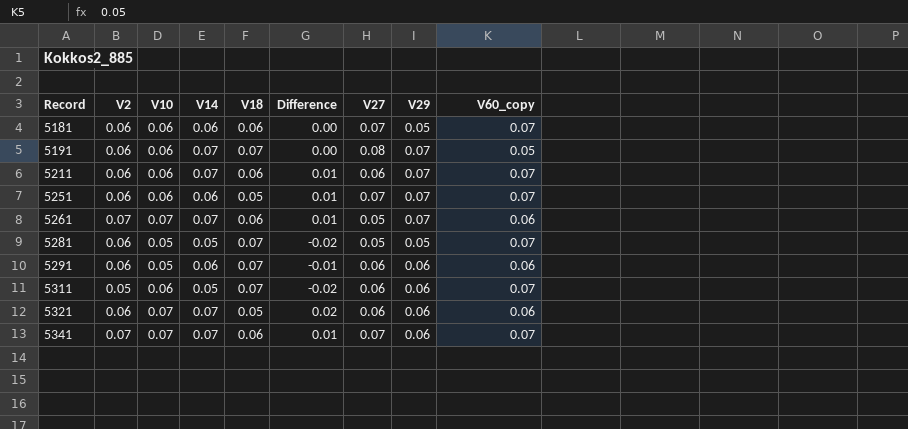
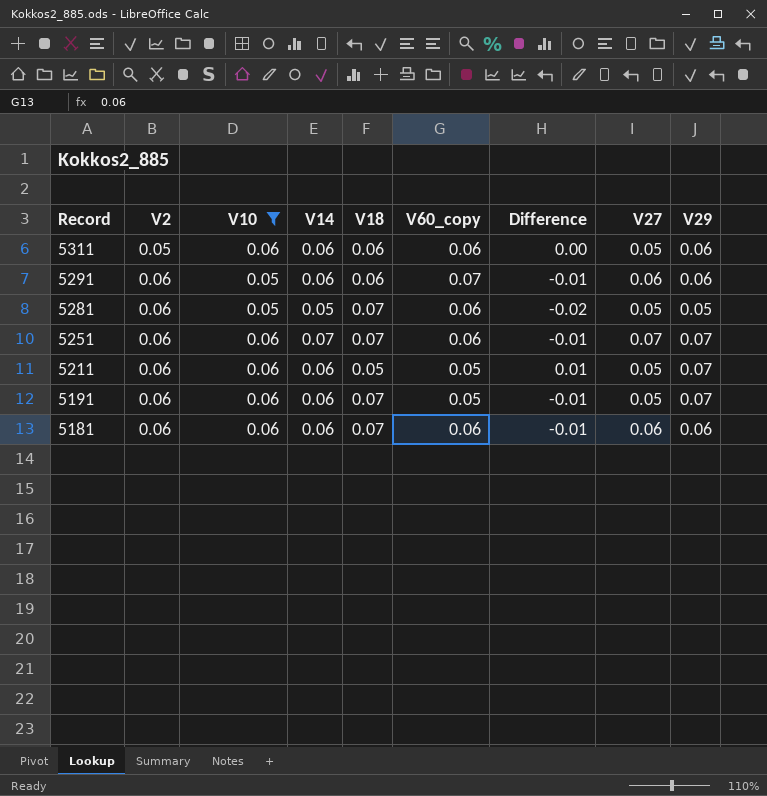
filter: none -> V10 != 0.07
row order: Record ascending -> Record descending
column V60_copy | position: 9 -> 6
column Difference | formula: [V14] - [V18] -> [V10] - [V18]
5311 | V14: 0.05 -> 0.06
5311 | V18: 0.07 -> 0.06
5311 | V60_copy: 0.07 -> 0.06
5311 | V27: 0.06 -> 0.05
5291 | V18: 0.07 -> 0.06
5291 | V60_copy: 0.06 -> 0.07
5281 | V60_copy: 0.07 -> 0.06
5251 | V14: 0.06 -> 0.07
5251 | V18: 0.05 -> 0.07
5251 | V60_copy: 0.07 -> 0.06
5211 | V14: 0.07 -> 0.06
5211 | V18: 0.06 -> 0.05
5211 | V60_copy: 0.07 -> 0.05
5211 | V27: 0.06 -> 0.05
5191 | V14: 0.07 -> 0.06
5191 | V27: 0.08 -> 0.05
5181 | V18: 0.06 -> 0.07
5181 | V60_copy: 0.07 -> 0.06
5181 | V27: 0.07 -> 0.06
5181 | V29: 0.05 -> 0.06

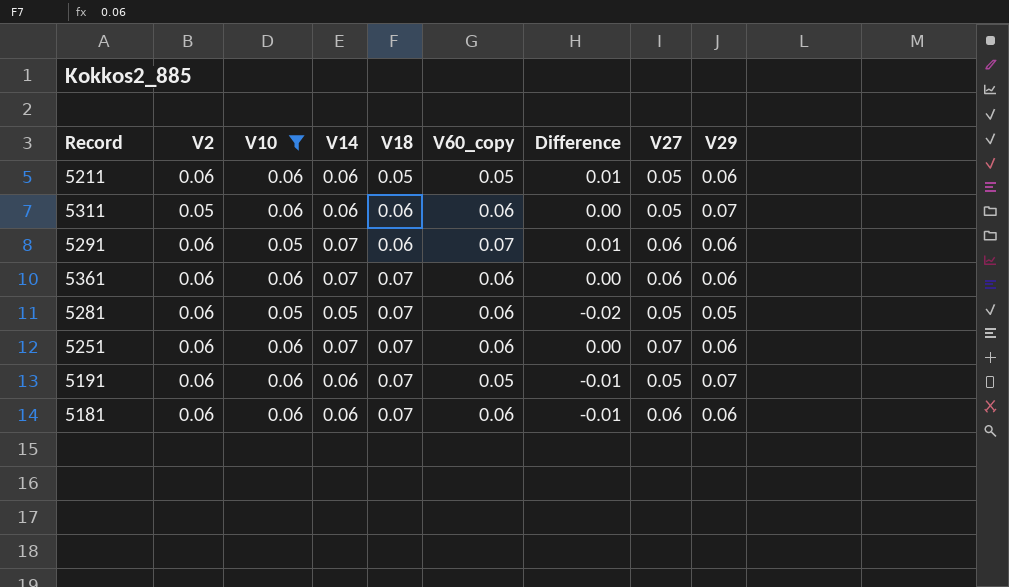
row order: Record descending -> V18 ascending
column Difference | formula: [V10] - [V18] -> [V14] - [V18]
5211 | V29: 0.07 -> 0.06
5311 | V29: 0.06 -> 0.07
5291 | V14: 0.06 -> 0.07
row 5361: none -> 0.06 | 0.06 | 0.07 | 0.07 | 0.06 | 0.00 | 0.06 | 0.06
5251 | V29: 0.07 -> 0.06

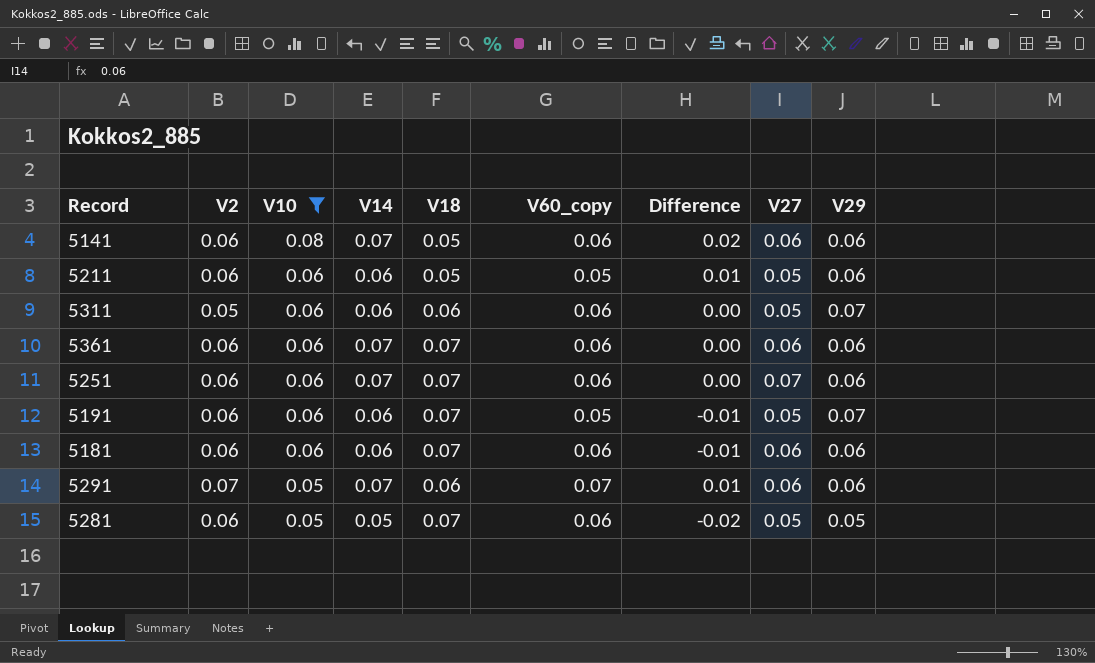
row order: V18 ascending -> V10 descending
row 5141: none -> 0.06 | 0.08 | 0.07 | 0.05 | 0.06 | 0.02 | 0.06 | 0.06
5291 | V2: 0.06 -> 0.07

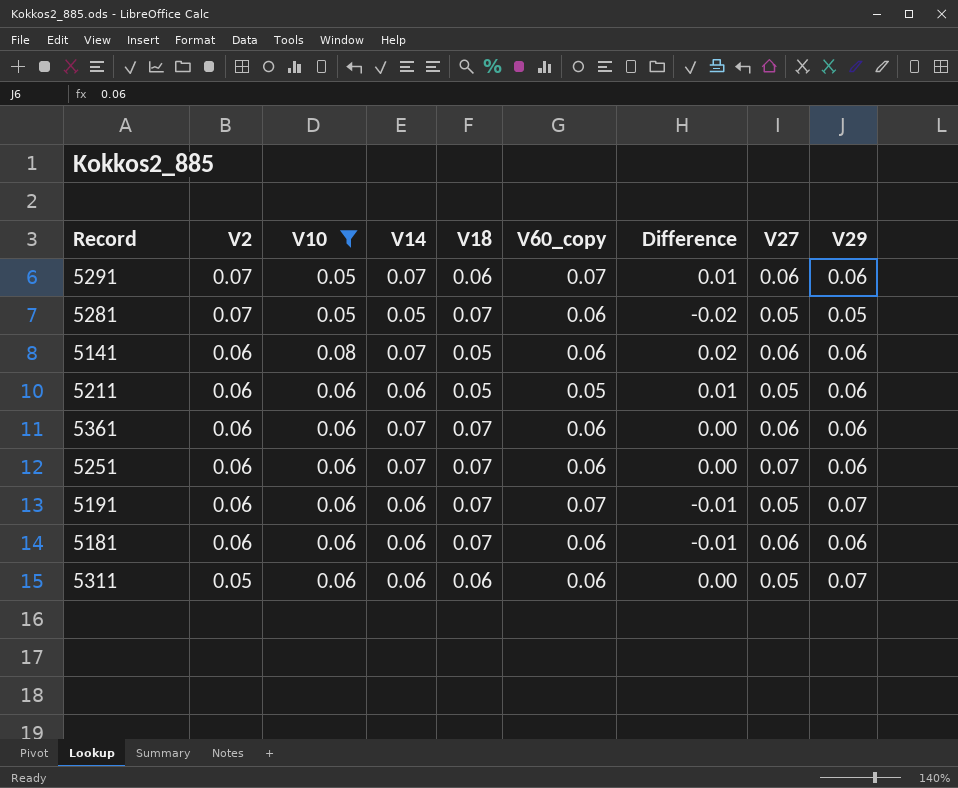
row order: V10 descending -> V2 descending
5281 | V2: 0.06 -> 0.07
5191 | V60_copy: 0.05 -> 0.07

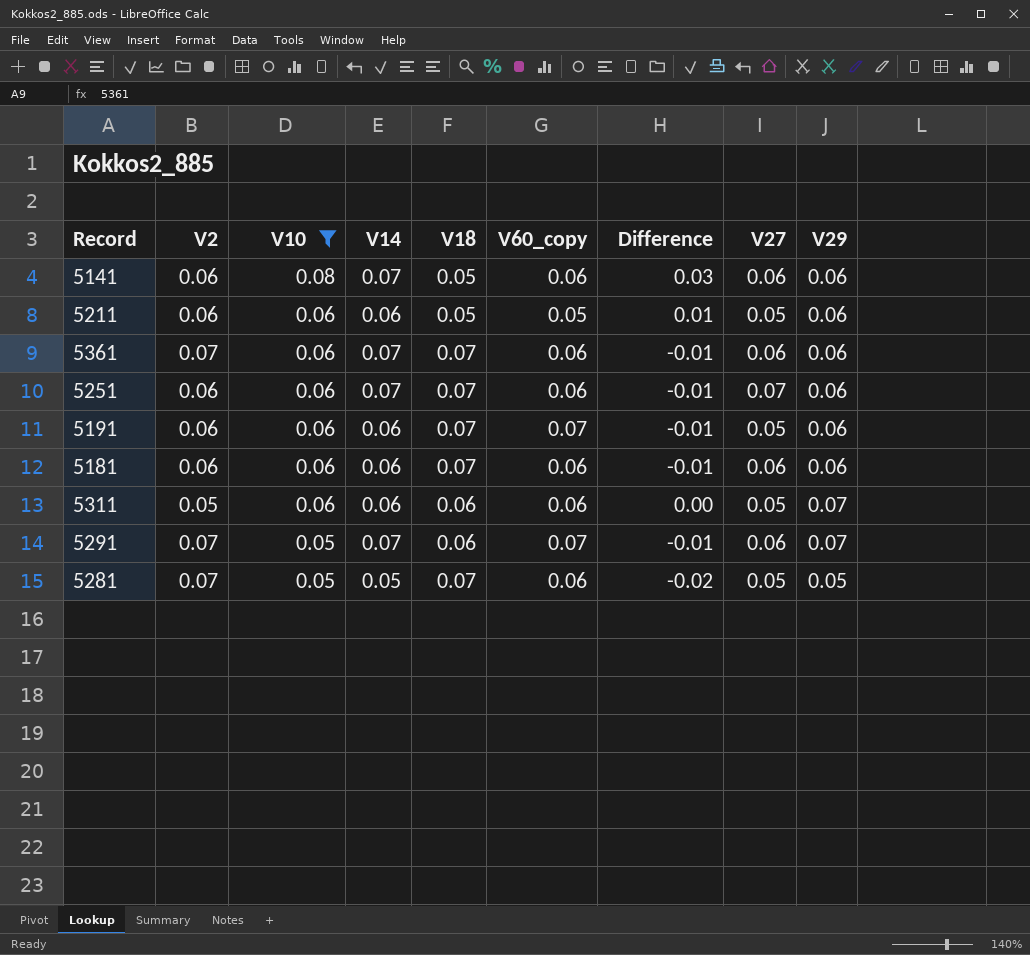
row order: V2 descending -> V10 descending
column Difference | formula: [V14] - [V18] -> [V10] - [V18]
5361 | V2: 0.06 -> 0.07
5191 | V29: 0.07 -> 0.06
5291 | V29: 0.06 -> 0.07

